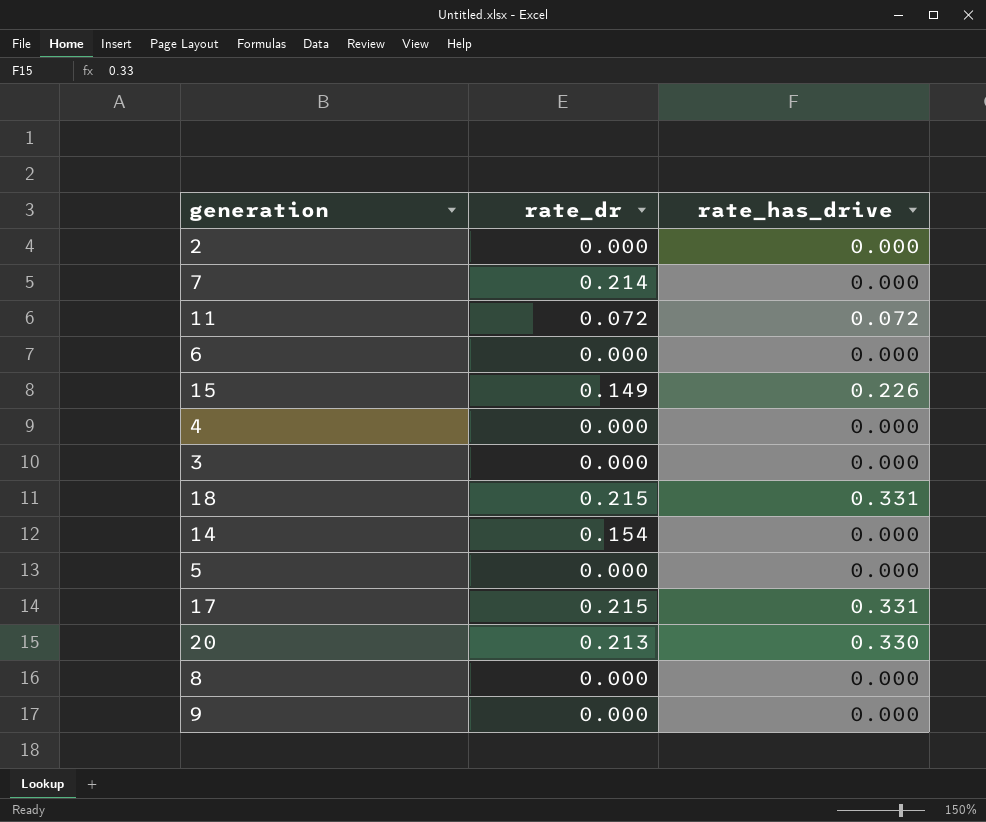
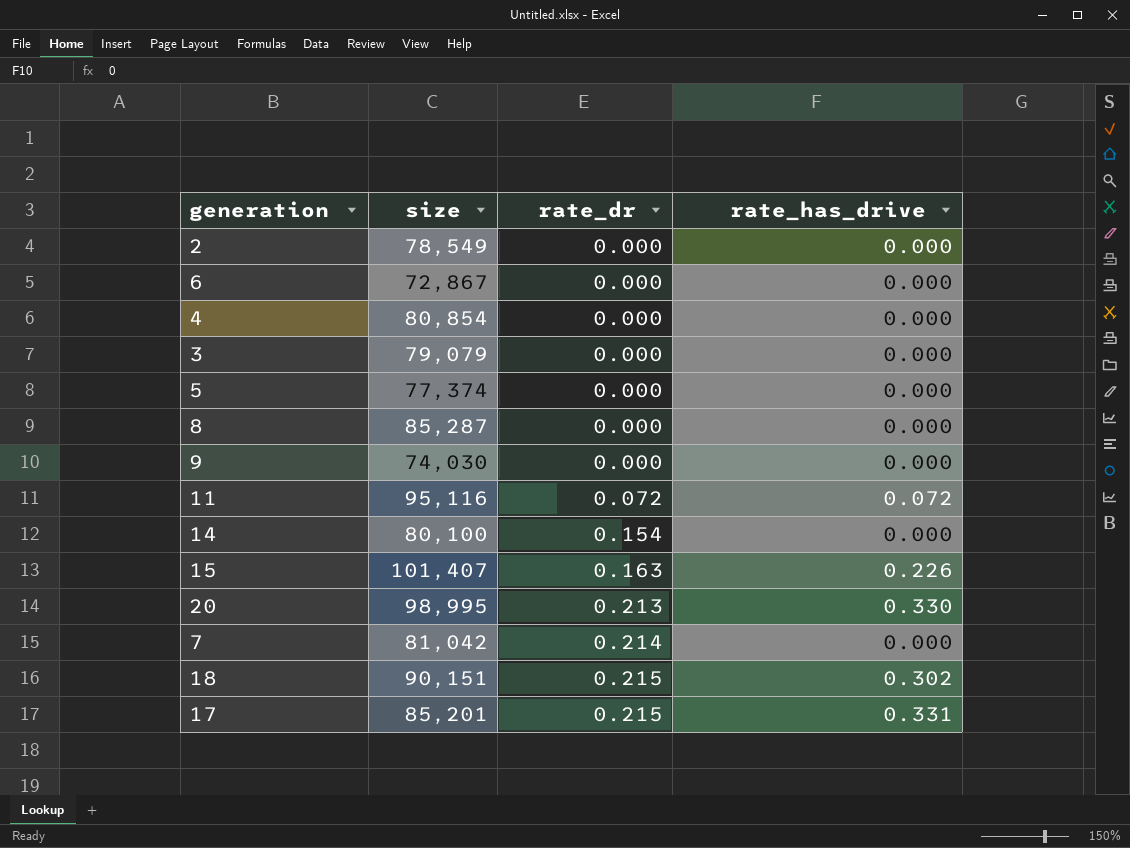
row order: none -> rate_dr ascending
column size | position: none -> 2
15 | rate_dr: 0.149 -> 0.163
18 | rate_has_drive: 0.331 -> 0.302

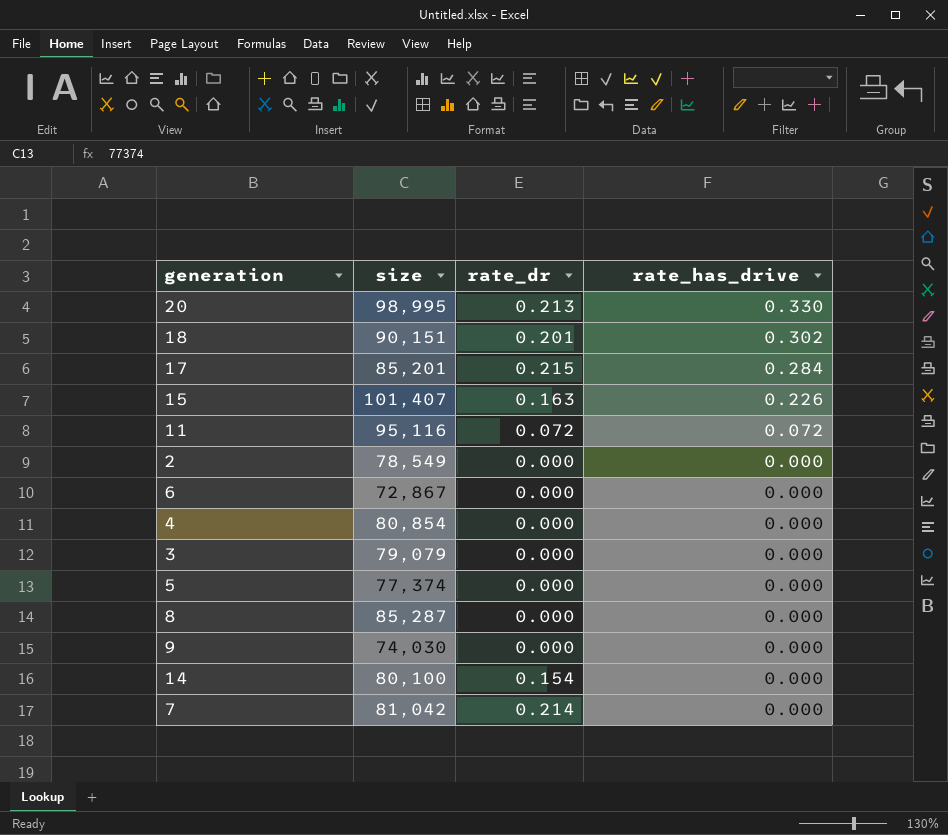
row order: rate_dr ascending -> rate_has_drive descending
18 | rate_dr: 0.215 -> 0.201
17 | rate_has_drive: 0.331 -> 0.284

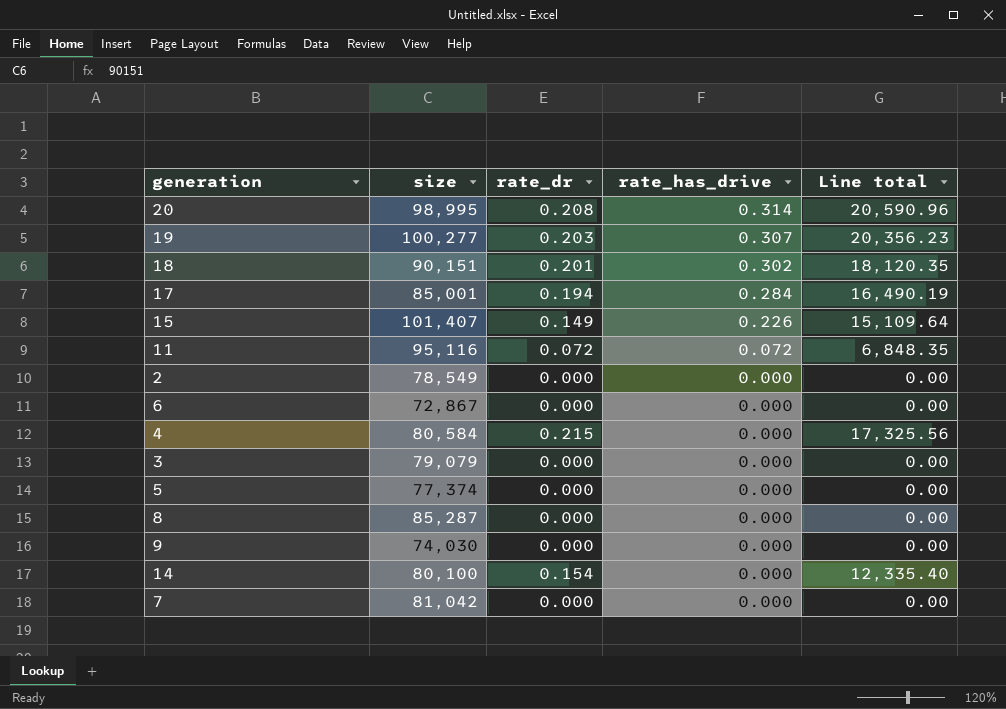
column Line total | formula: none -> [size] * [rate_dr]
20 | rate_dr: 0.213 -> 0.208
20 | rate_has_drive: 0.330 -> 0.314
row 19: none -> 100,277 | 0.203 | 0.307 | 20,356.23
17 | size: 85,201 -> 85,001
17 | rate_dr: 0.215 -> 0.194
15 | rate_dr: 0.163 -> 0.149
4 | size: 80,854 -> 80,584
4 | rate_dr: 0.000 -> 0.215
7 | rate_dr: 0.214 -> 0.000

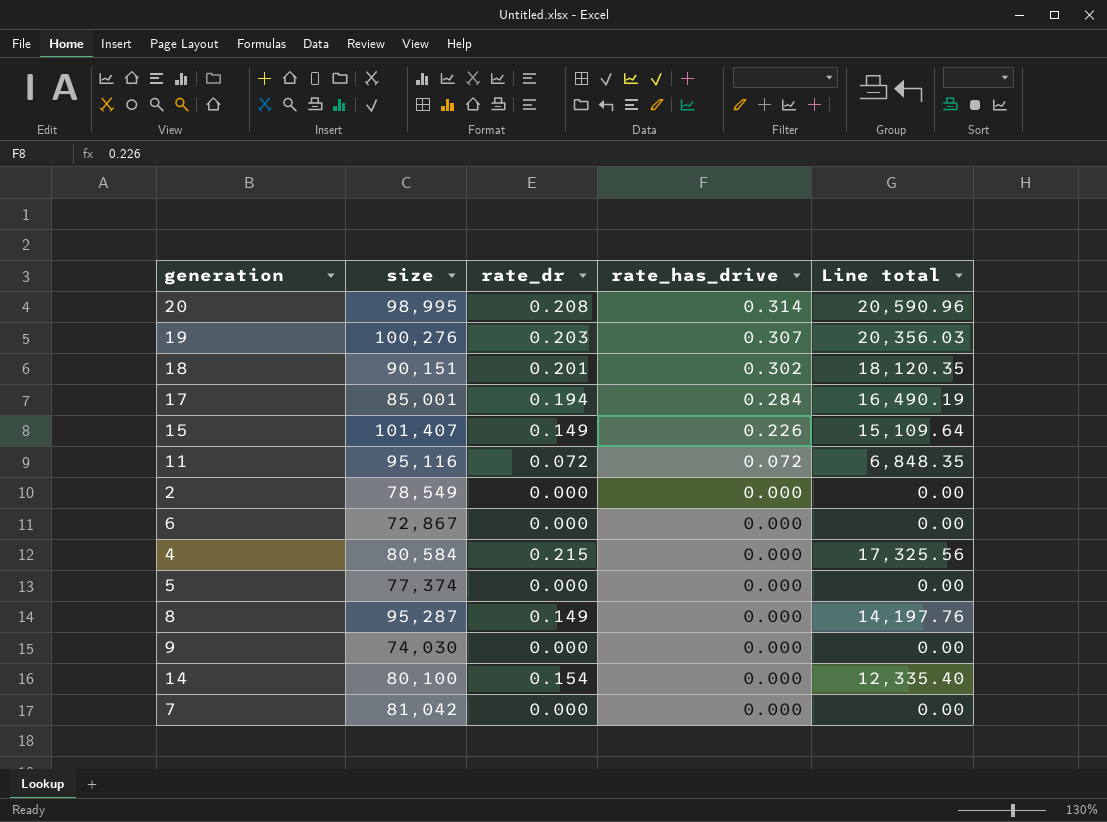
row 3: 79,079 | 0.000 | 0.000 | 0.00 -> none
19 | size: 100,277 -> 100,276
19 | Line total: 20,356.23 -> 20,356.03
8 | size: 85,287 -> 95,287
8 | rate_dr: 0.000 -> 0.149
8 | Line total: 0.00 -> 14,197.76

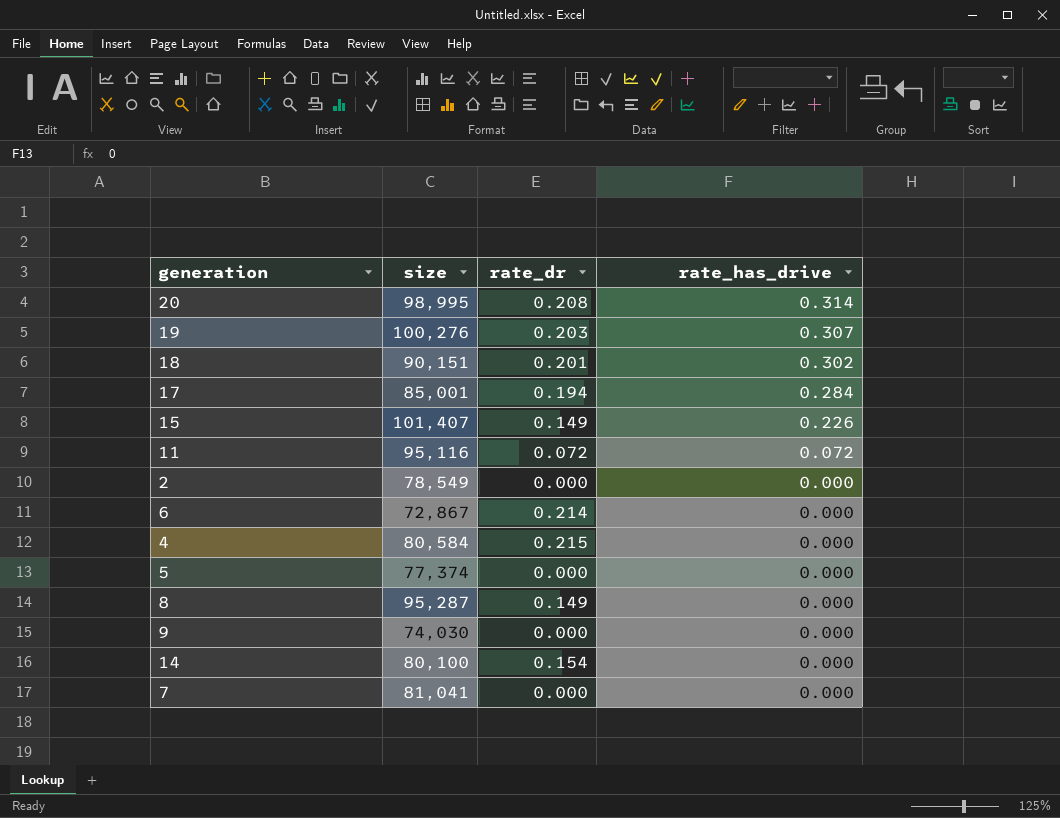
column Line total | formula: [size] * [rate_dr] -> none
6 | rate_dr: 0.000 -> 0.214
7 | size: 81,042 -> 81,041

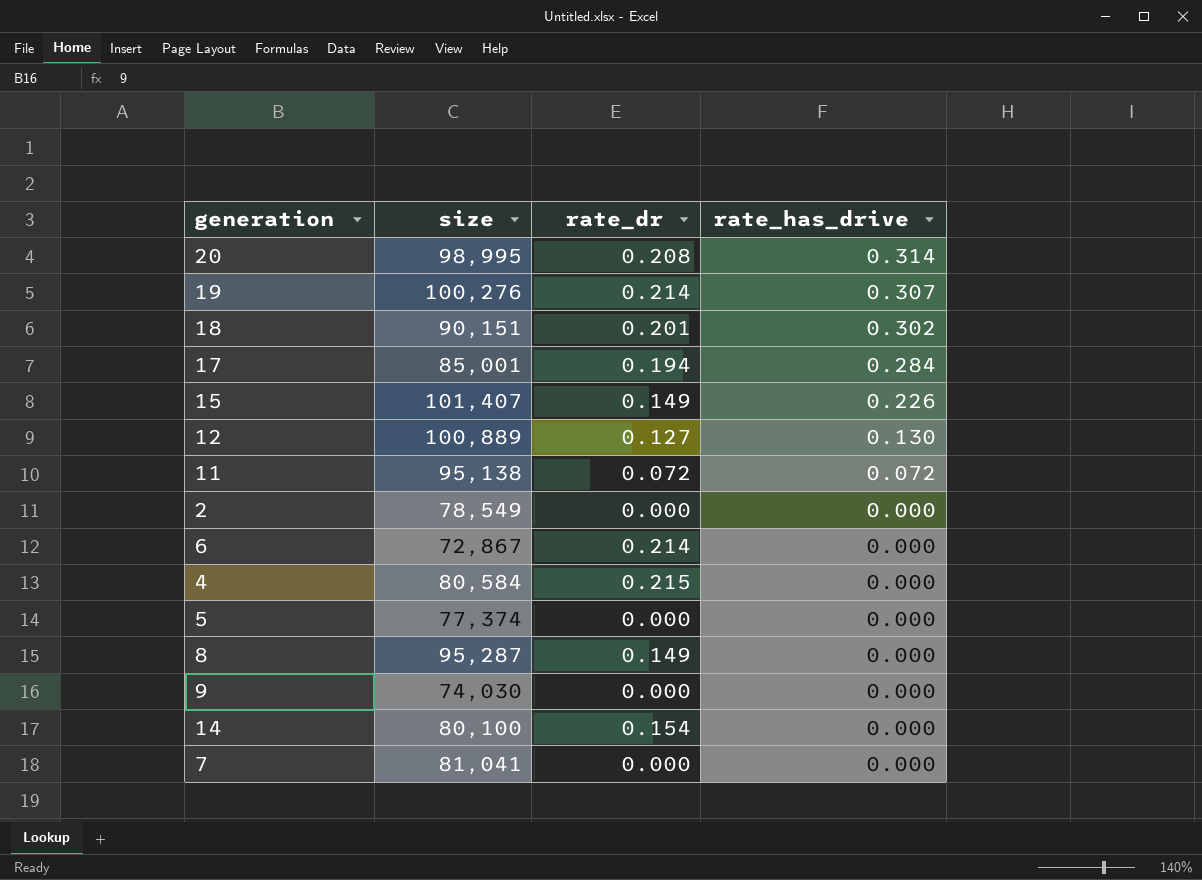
19 | rate_dr: 0.203 -> 0.214
row 12: none -> 100,889 | 0.127 | 0.130
11 | size: 95,116 -> 95,138

